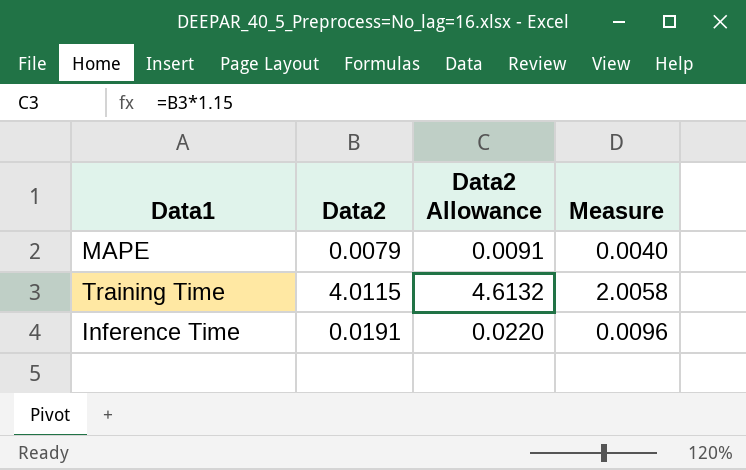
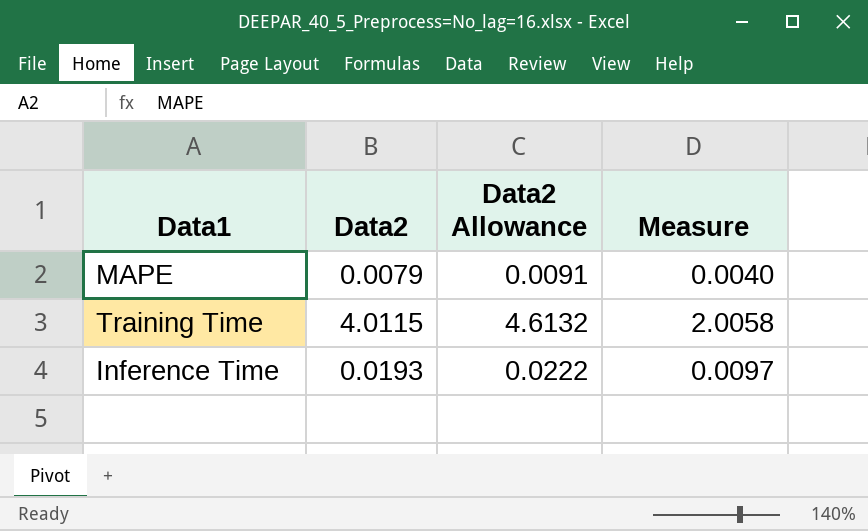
Inference Time | Data2: 0.0191 -> 0.0193
Inference Time | Data2 Allowance: 0.0220 -> 0.0222
Inference Time | Measure: 0.0096 -> 0.0097

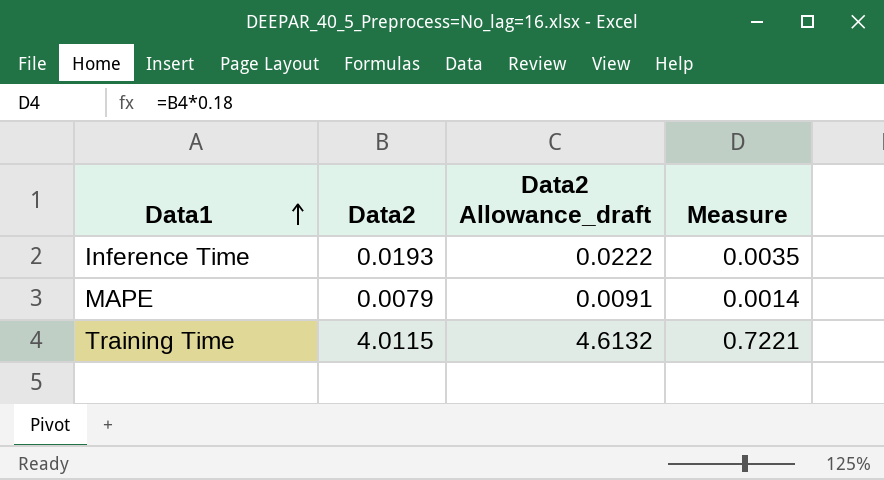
row order: none -> Data1 ascending
column name: Data2 Allowance -> Data2 Allowance_draft
column Measure | formula: [Data2] * 0.5 -> [Data2] * 0.18

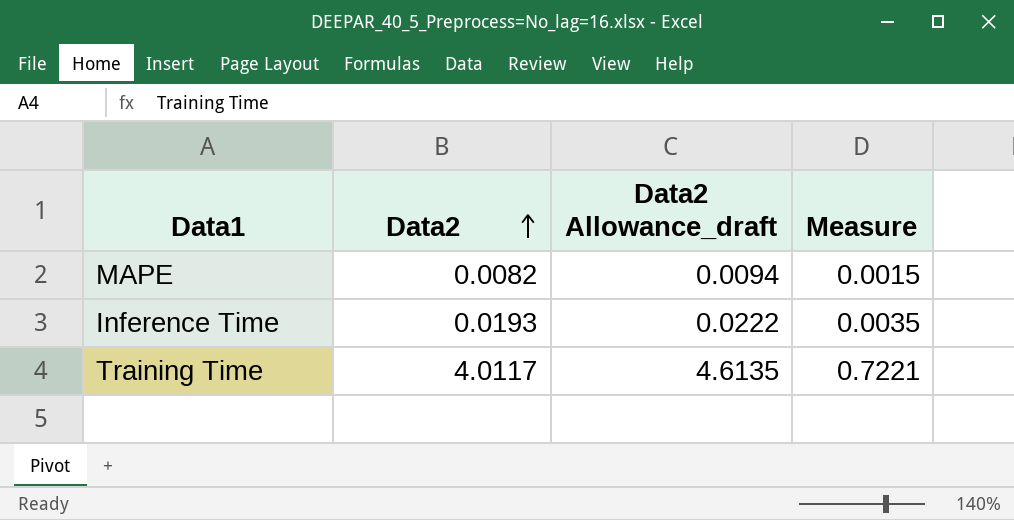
row order: Data1 ascending -> Data2 ascending
MAPE | Data2: 0.0079 -> 0.0082
MAPE | Data2 Allowance_draft: 0.0091 -> 0.0094
MAPE | Measure: 0.0014 -> 0.0015
Training Time | Data2: 4.0115 -> 4.0117
Training Time | Data2 Allowance_draft: 4.6132 -> 4.6135

